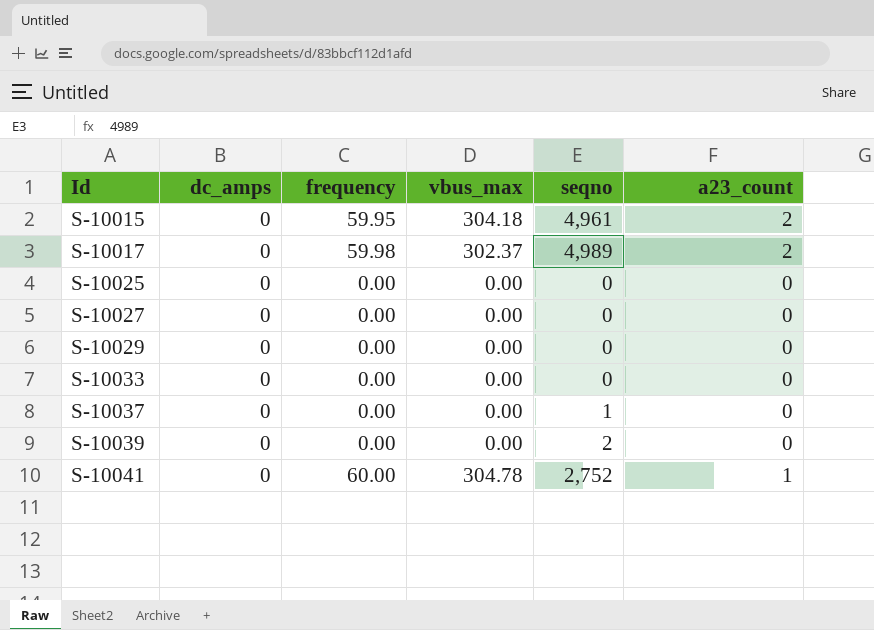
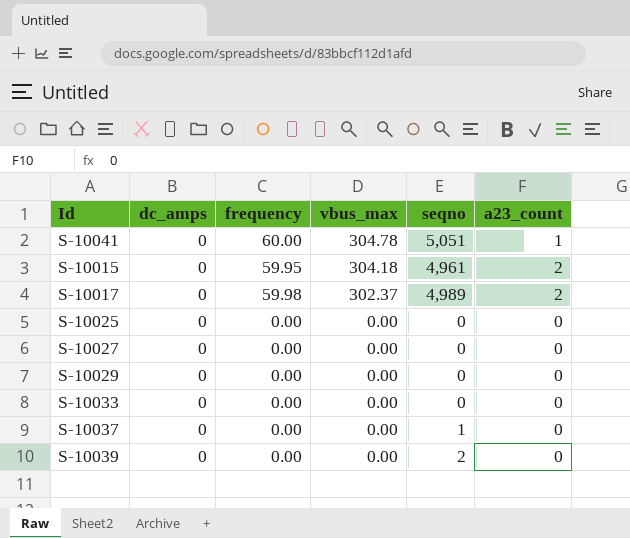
row order: Id ascending -> vbus_max descending
S-10041 | seqno: 2,752 -> 5,051

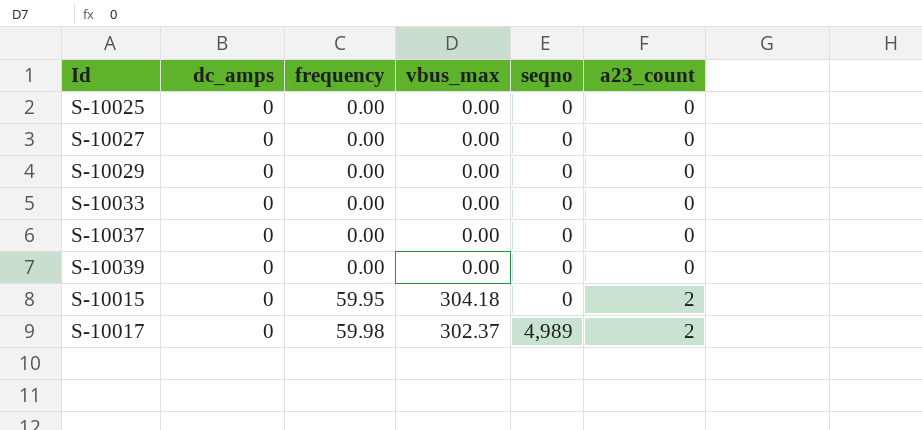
row order: vbus_max descending -> frequency ascending
row S-10041: 0 | 60.00 | 304.78 | 5,051 | 1 -> none
S-10037 | seqno: 1 -> 0
S-10039 | seqno: 2 -> 0
S-10015 | seqno: 4,961 -> 0

